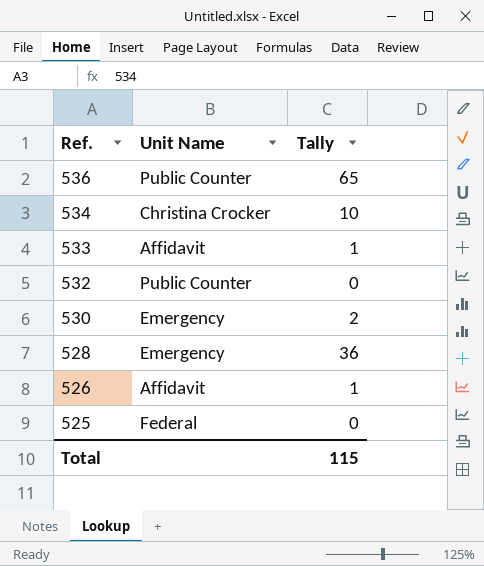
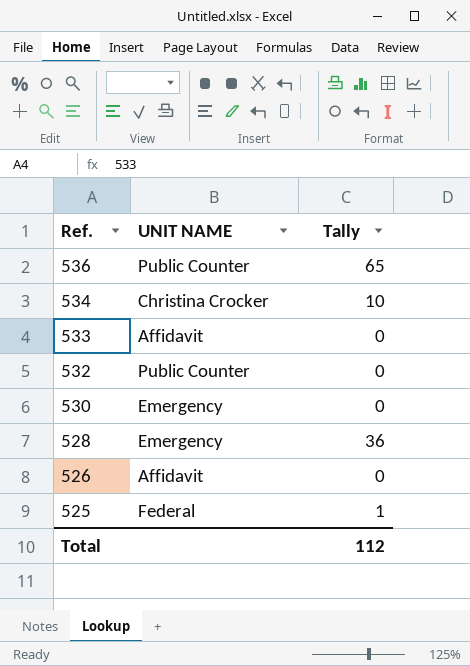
column name: Unit Name -> UNIT NAME
533 | Tally: 1 -> 0
530 | Tally: 2 -> 0
526 | Tally: 1 -> 0
525 | Tally: 0 -> 1
Total | Tally: 115 -> 112

